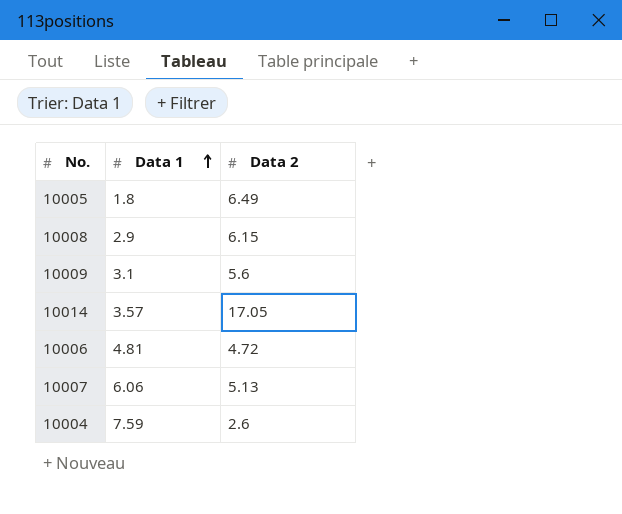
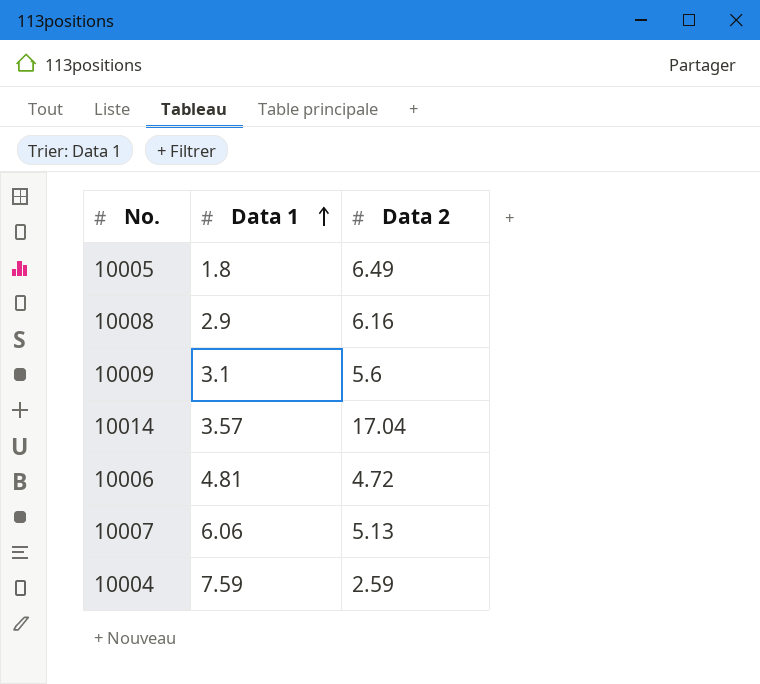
10008 | Data 2: 6.15 -> 6.16
10014 | Data 2: 17.05 -> 17.04
10004 | Data 2: 2.6 -> 2.59

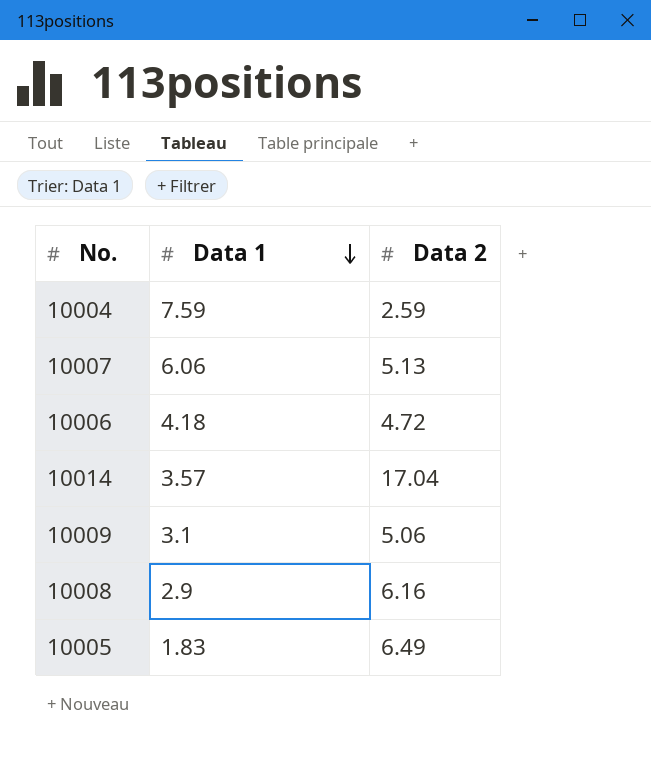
row order: Data 1 ascending -> Data 1 descending
10006 | Data 1: 4.81 -> 4.18
10009 | Data 2: 5.6 -> 5.06
10005 | Data 1: 1.8 -> 1.83

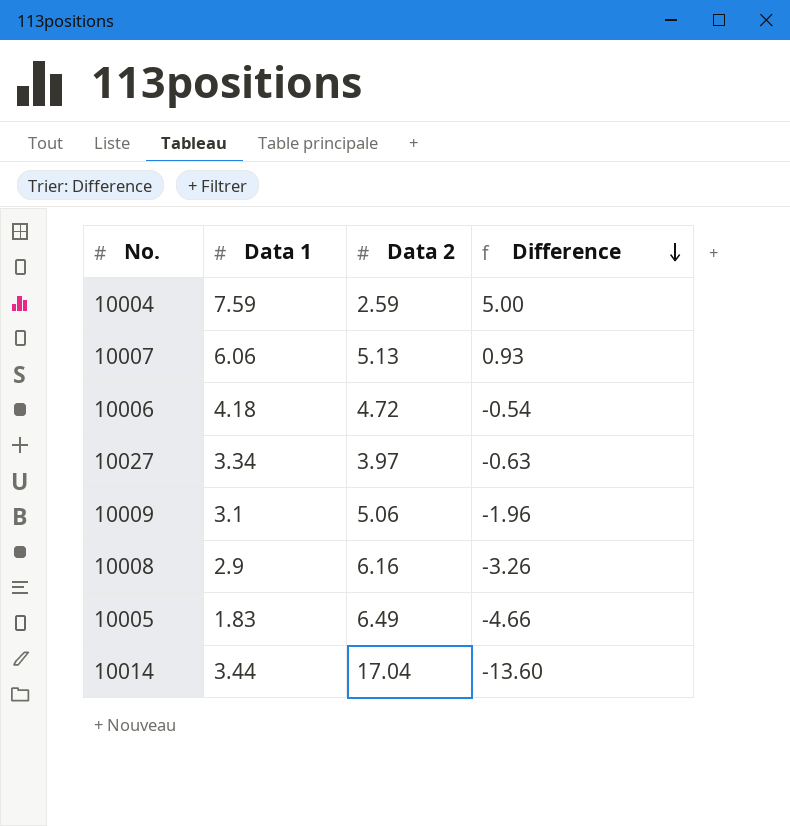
row order: Data 1 descending -> Difference descending
column Difference | formula: none -> [Data 1] - [Data 2]
row 10027: none -> 3.34 | 3.97 | -0.63
10014 | Data 1: 3.57 -> 3.44

